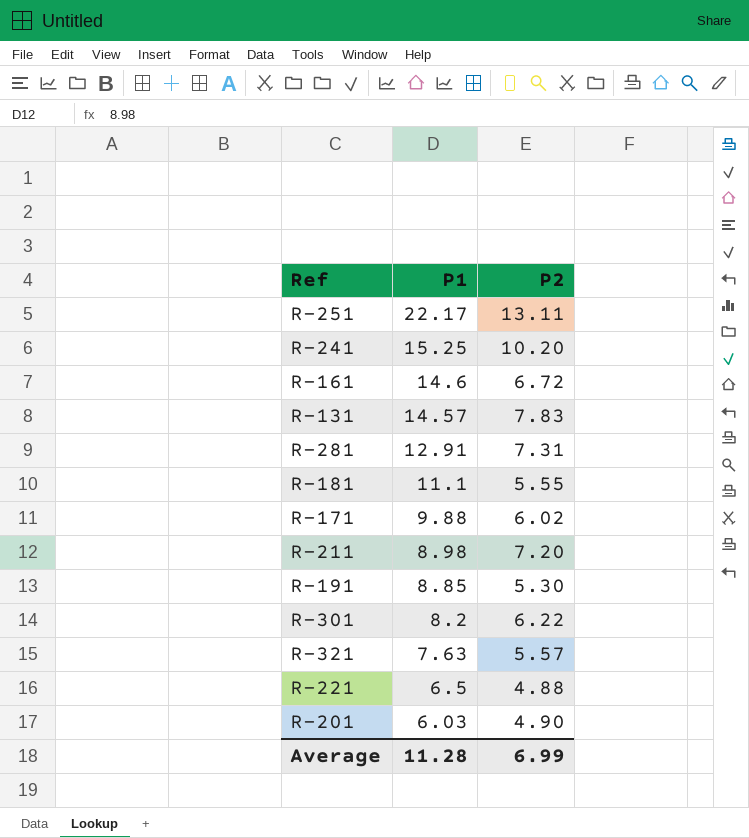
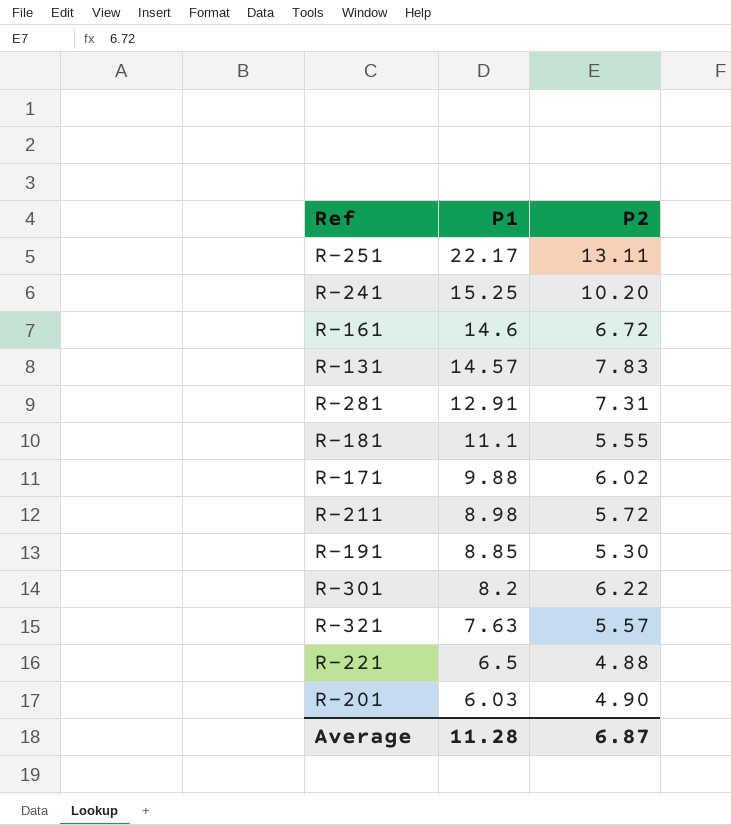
R-211 | P2: 7.20 -> 5.72
Average | P2: 6.99 -> 6.87

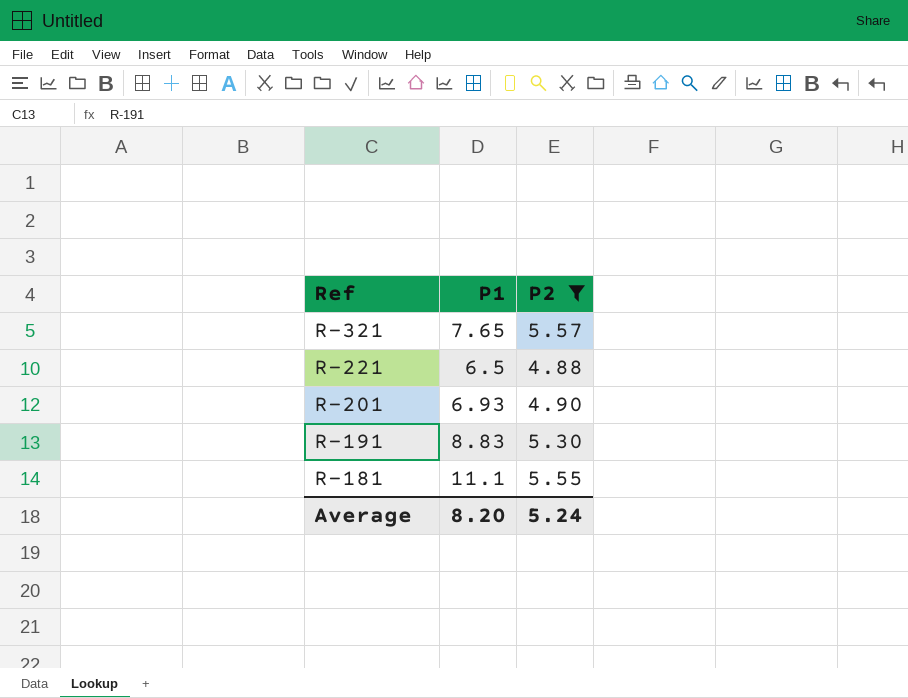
filter: none -> P2 <= 5.57
row order: P1 descending -> Ref descending
R-321 | P1: 7.63 -> 7.65
R-201 | P1: 6.03 -> 6.93
R-191 | P1: 8.85 -> 8.83
Average | P1: 11.28 -> 8.20
Average | P2: 6.87 -> 5.24

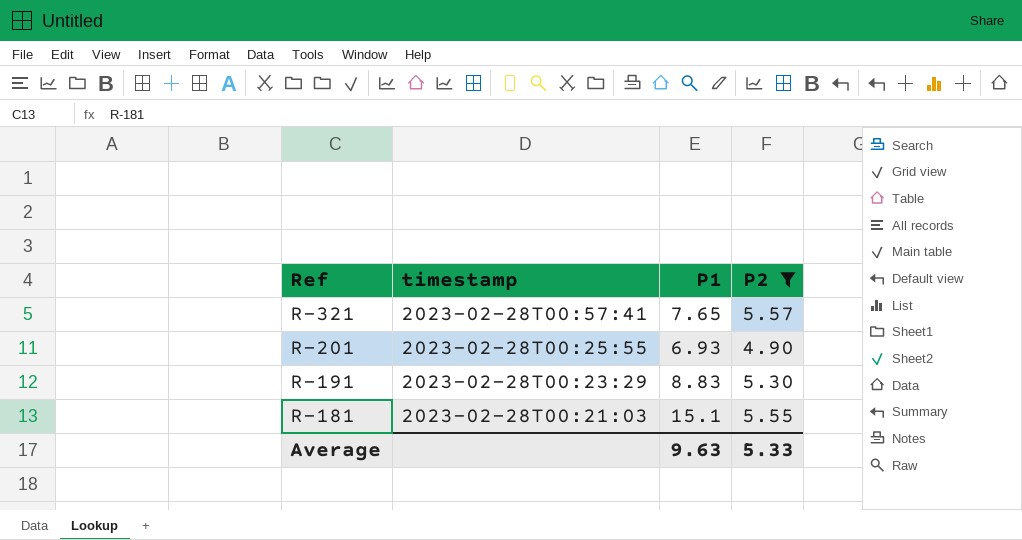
column timestamp | position: none -> 2
row R-221: 6.5 | 4.88 -> none
R-181 | P1: 11.1 -> 15.1
Average | P1: 8.20 -> 9.63
Average | P2: 5.24 -> 5.33

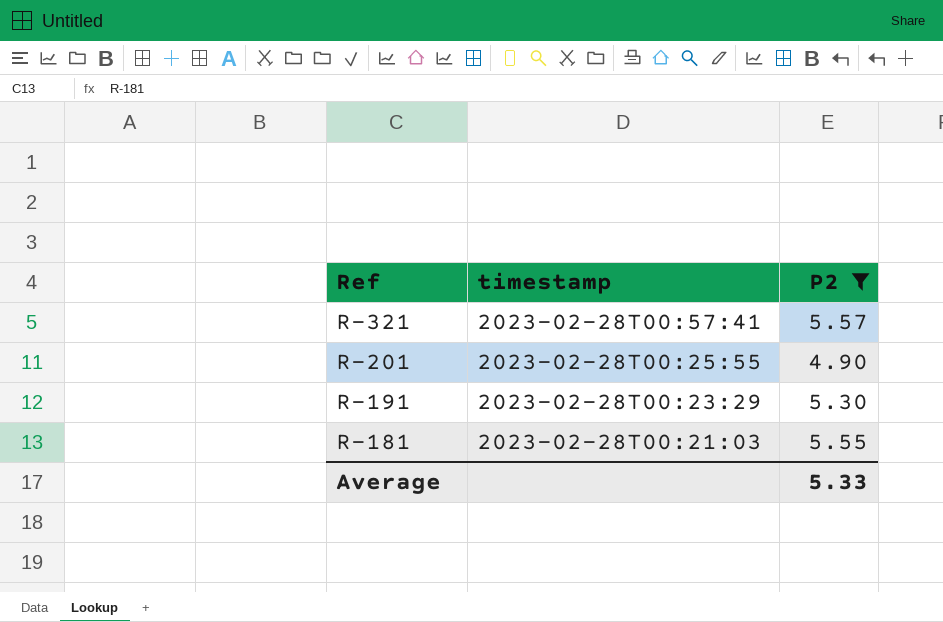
column P1 | position: 3 -> none

